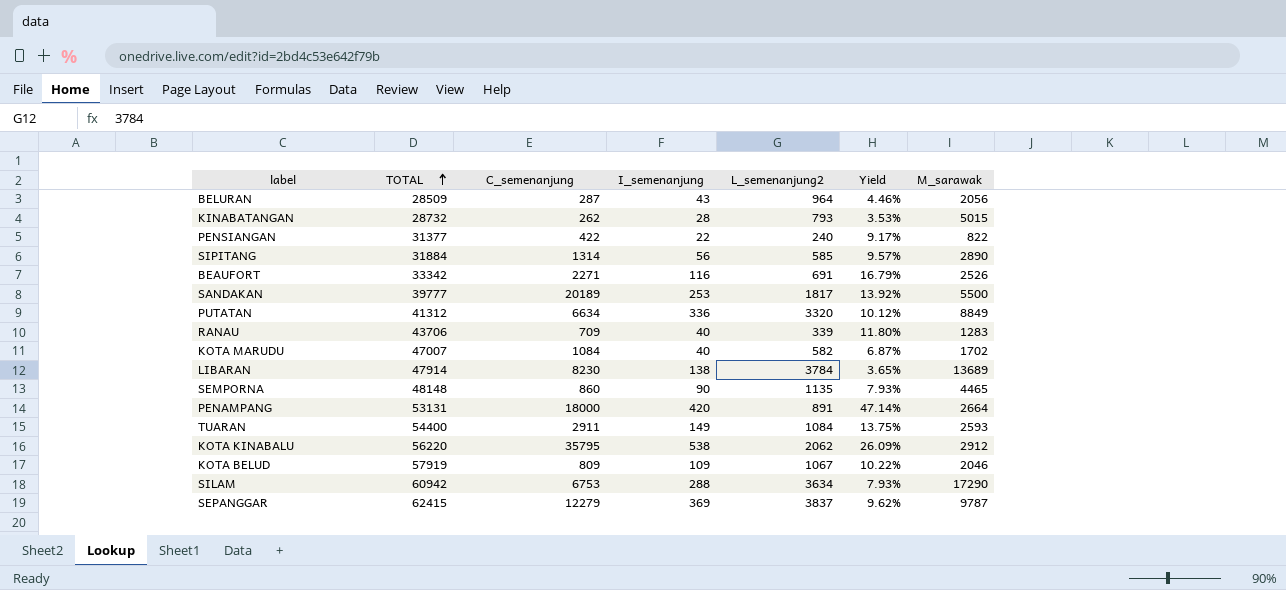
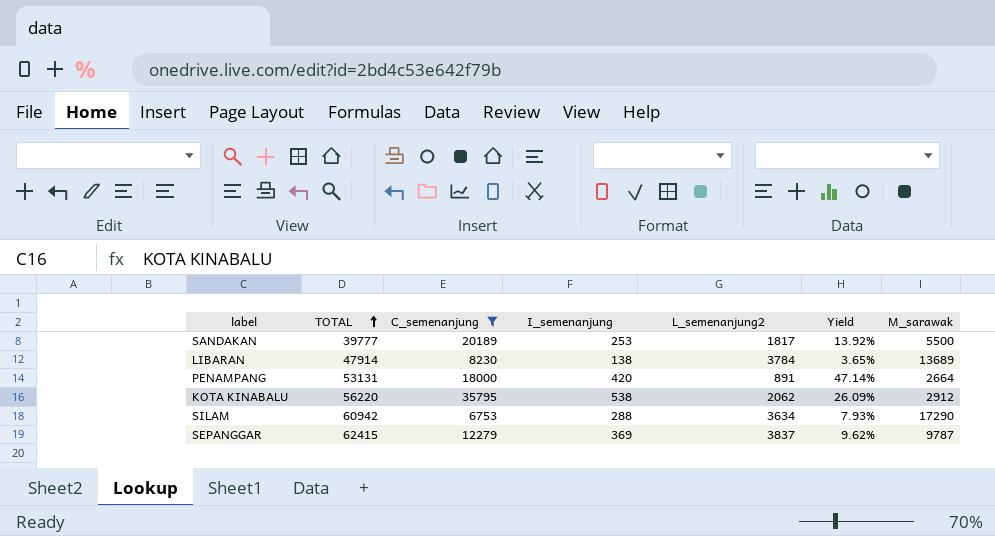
filter: none -> C_semenanjung >= 6753

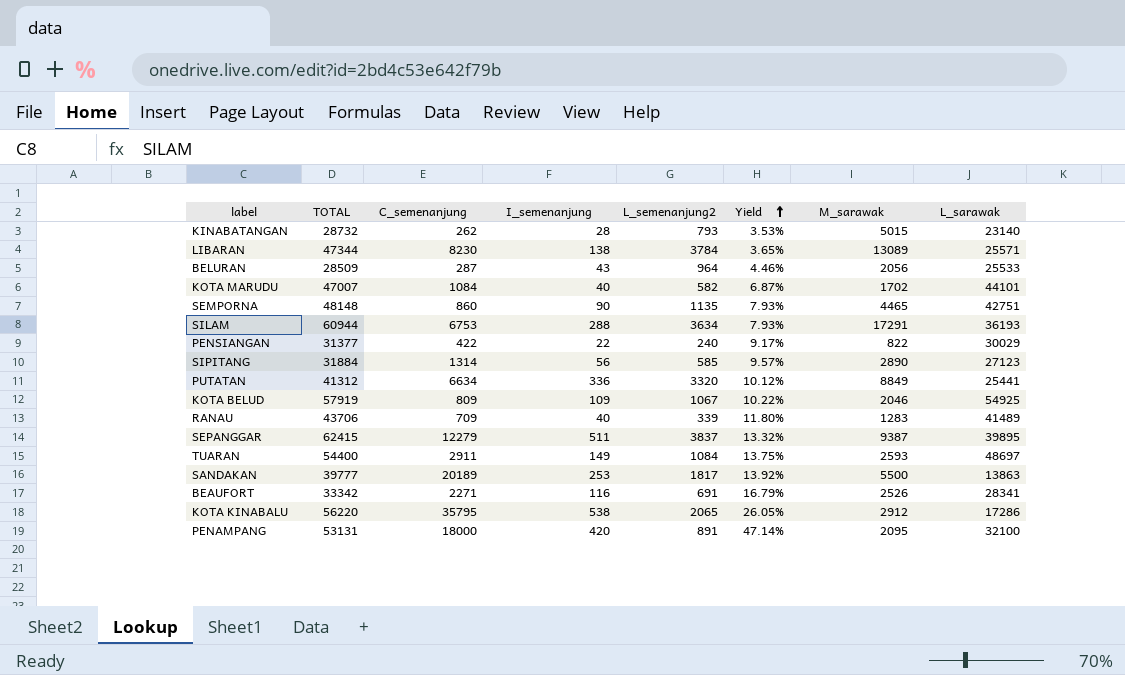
filter: C_semenanjung >= 6753 -> none
row order: TOTAL ascending -> Yield ascending
column L_sarawak | position: none -> 8
LIBARAN | TOTAL: 47914 -> 47344
LIBARAN | M_sarawak: 13689 -> 13089
SILAM | TOTAL: 60942 -> 60944
SILAM | M_sarawak: 17290 -> 17291
SEPANGGAR | I_semenanjung: 369 -> 511
SEPANGGAR | Yield: 9.62% -> 13.32%
SEPANGGAR | M_sarawak: 9787 -> 9387
KOTA KINABALU | L_semenanjung2: 2062 -> 2065
KOTA KINABALU | Yield: 26.09% -> 26.05%
PENAMPANG | M_sarawak: 2664 -> 2095

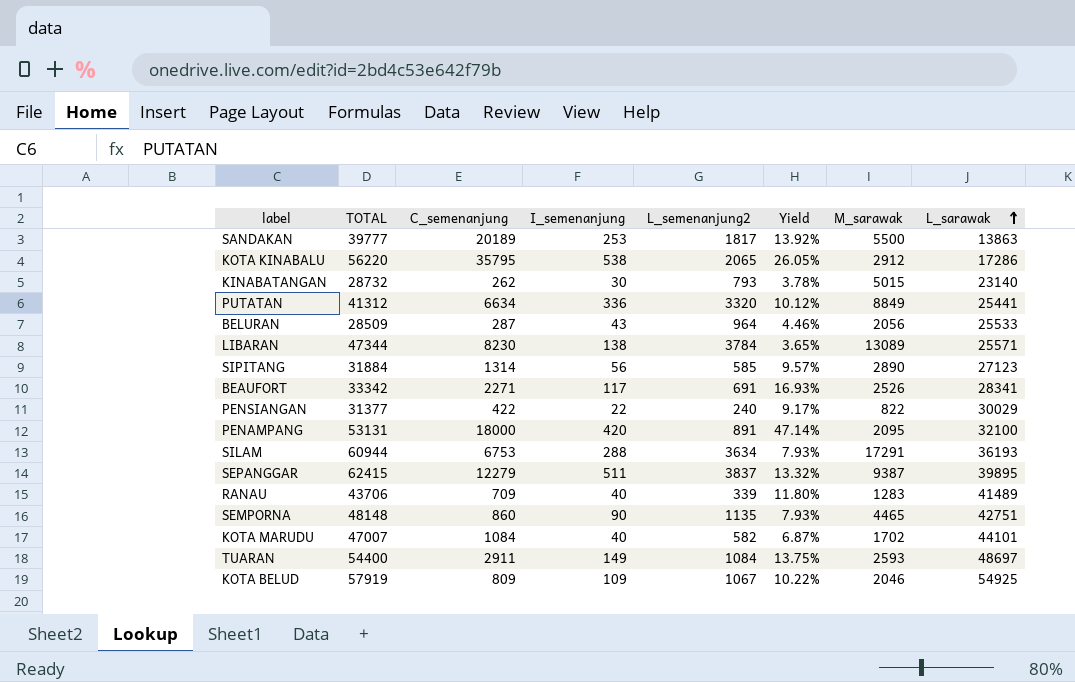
row order: Yield ascending -> L_sarawak ascending
KINABATANGAN | I_semenanjung: 28 -> 30
KINABATANGAN | Yield: 3.53% -> 3.78%
BEAUFORT | I_semenanjung: 116 -> 117
BEAUFORT | Yield: 16.79% -> 16.93%

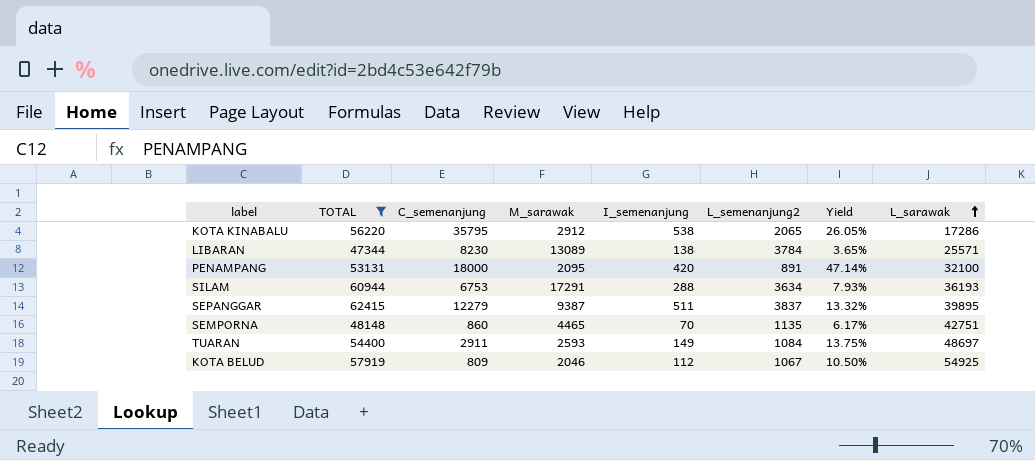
filter: none -> TOTAL >= 47344
column M_sarawak | position: 7 -> 4
SEMPORNA | I_semenanjung: 90 -> 70
SEMPORNA | Yield: 7.93% -> 6.17%
KOTA BELUD | I_semenanjung: 109 -> 112
KOTA BELUD | Yield: 10.22% -> 10.50%

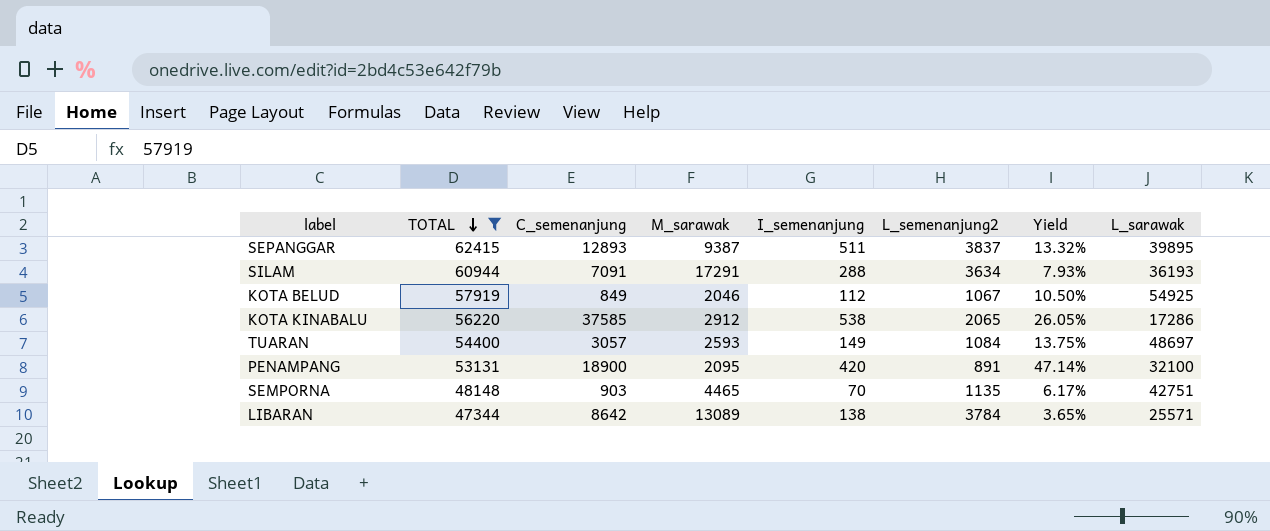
row order: L_sarawak ascending -> TOTAL descending
SEPANGGAR | C_semenanjung: 12279 -> 12893
SILAM | C_semenanjung: 6753 -> 7091
KOTA BELUD | C_semenanjung: 809 -> 849
KOTA KINABALU | C_semenanjung: 35795 -> 37585
TUARAN | C_semenanjung: 2911 -> 3057
PENAMPANG | C_semenanjung: 18000 -> 18900
SEMPORNA | C_semenanjung: 860 -> 903
LIBARAN | C_semenanjung: 8230 -> 8642

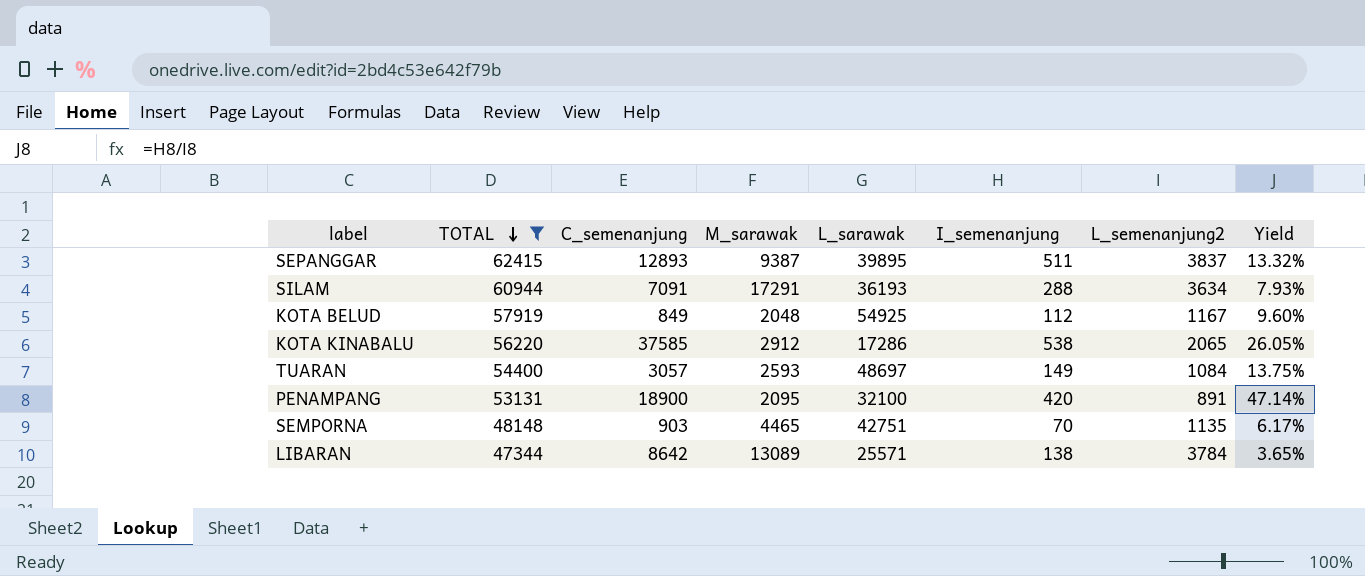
column L_sarawak | position: 8 -> 5
KOTA BELUD | M_sarawak: 2046 -> 2048
KOTA BELUD | L_semenanjung2: 1067 -> 1167
KOTA BELUD | Yield: 10.50% -> 9.60%

